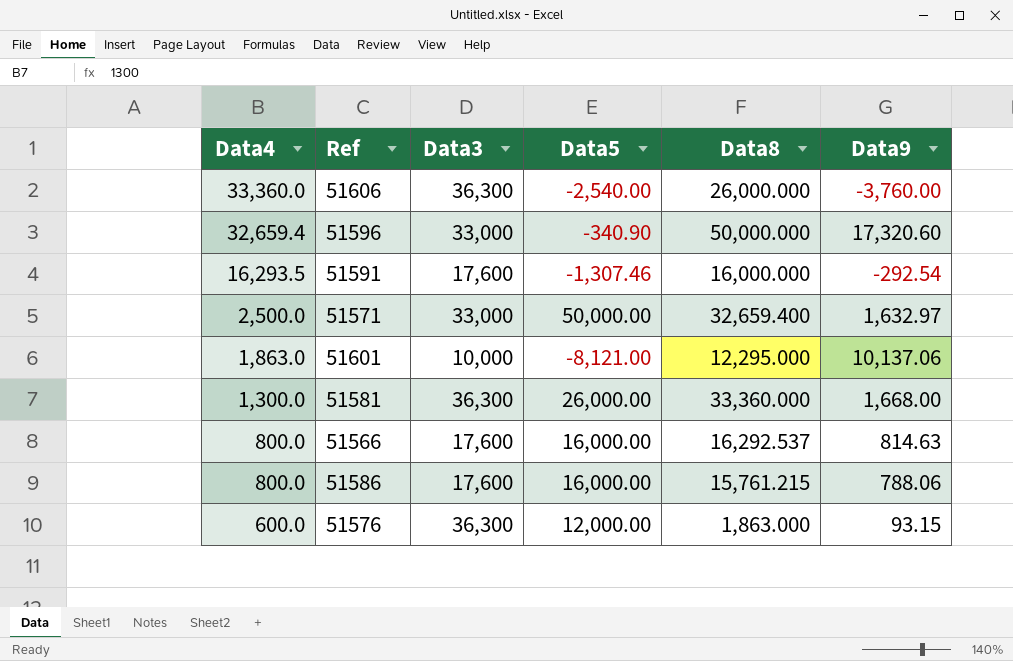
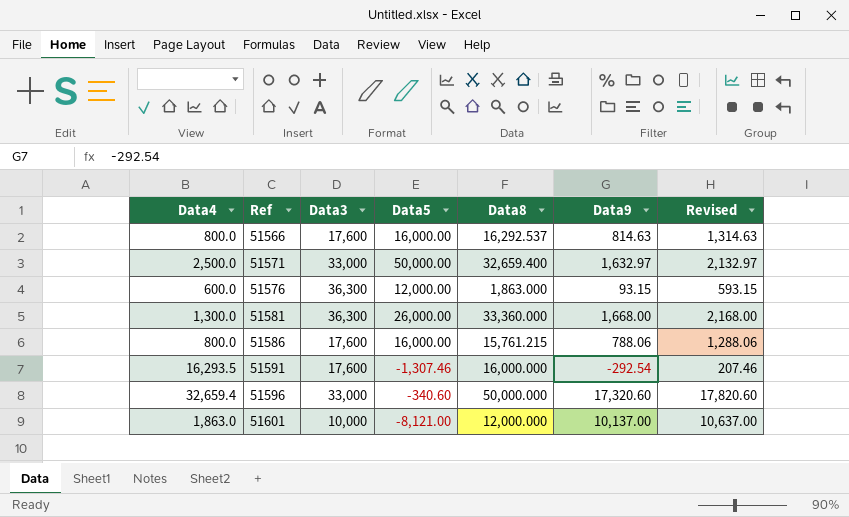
row order: Data4 descending -> Ref ascending
column Revised | formula: none -> [Data9] + 500
row 51606: 33,360.0 | 36,300 | -2,540.00 | 26,000.000 | -3,760.00 -> none
51596 | Data5: -340.90 -> -340.60
51601 | Data8: 12,295.000 -> 12,000.000
51601 | Data9: 10,137.06 -> 10,137.00

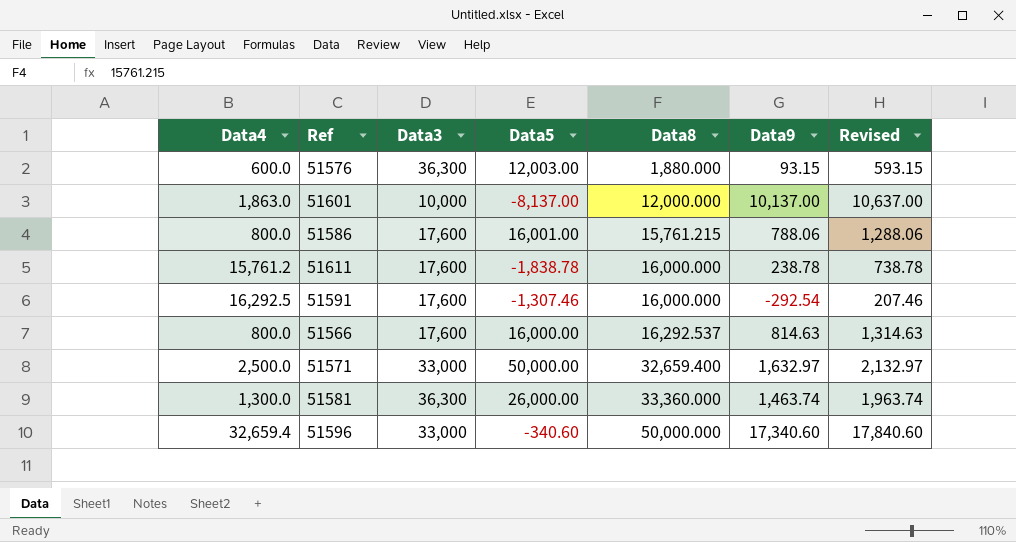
row order: Ref ascending -> Data8 ascending
51576 | Data5: 12,000.00 -> 12,003.00
51576 | Data8: 1,863.000 -> 1,880.000
51601 | Data5: -8,121.00 -> -8,137.00
51586 | Data5: 16,000.00 -> 16,001.00
row 51611: none -> 15,761.2 | 17,600 | -1,838.78 | 16,000.000 | 238.78 | 738.78
51591 | Data4: 16,293.5 -> 16,292.5
51581 | Data9: 1,668.00 -> 1,463.74
51581 | Revised: 2,168.00 -> 1,963.74
51596 | Data9: 17,320.60 -> 17,340.60
51596 | Revised: 17,820.60 -> 17,840.60

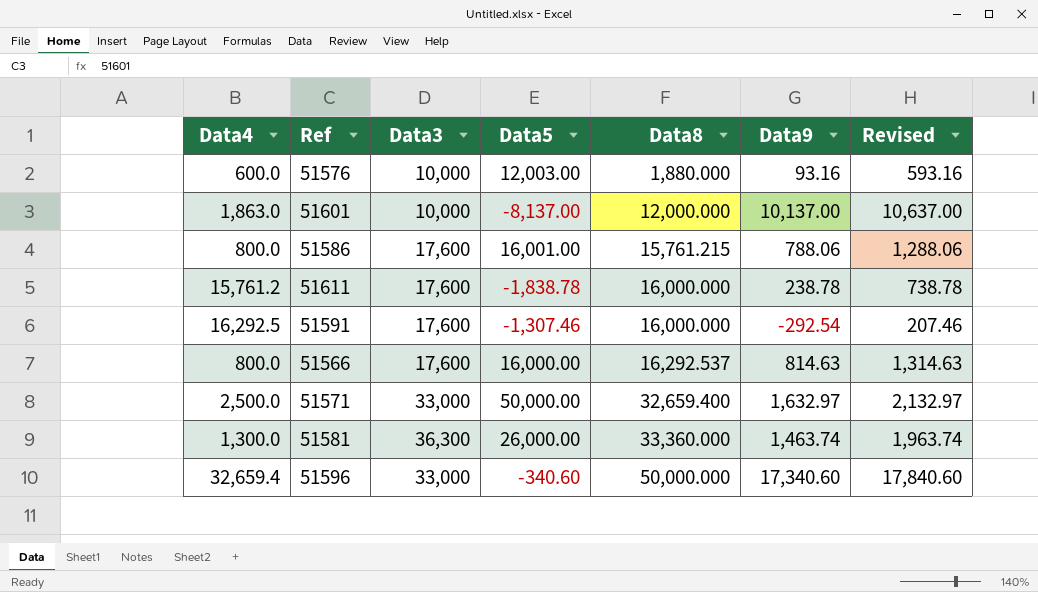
51576 | Data3: 36,300 -> 10,000
51576 | Data9: 93.15 -> 93.16
51576 | Revised: 593.15 -> 593.16

